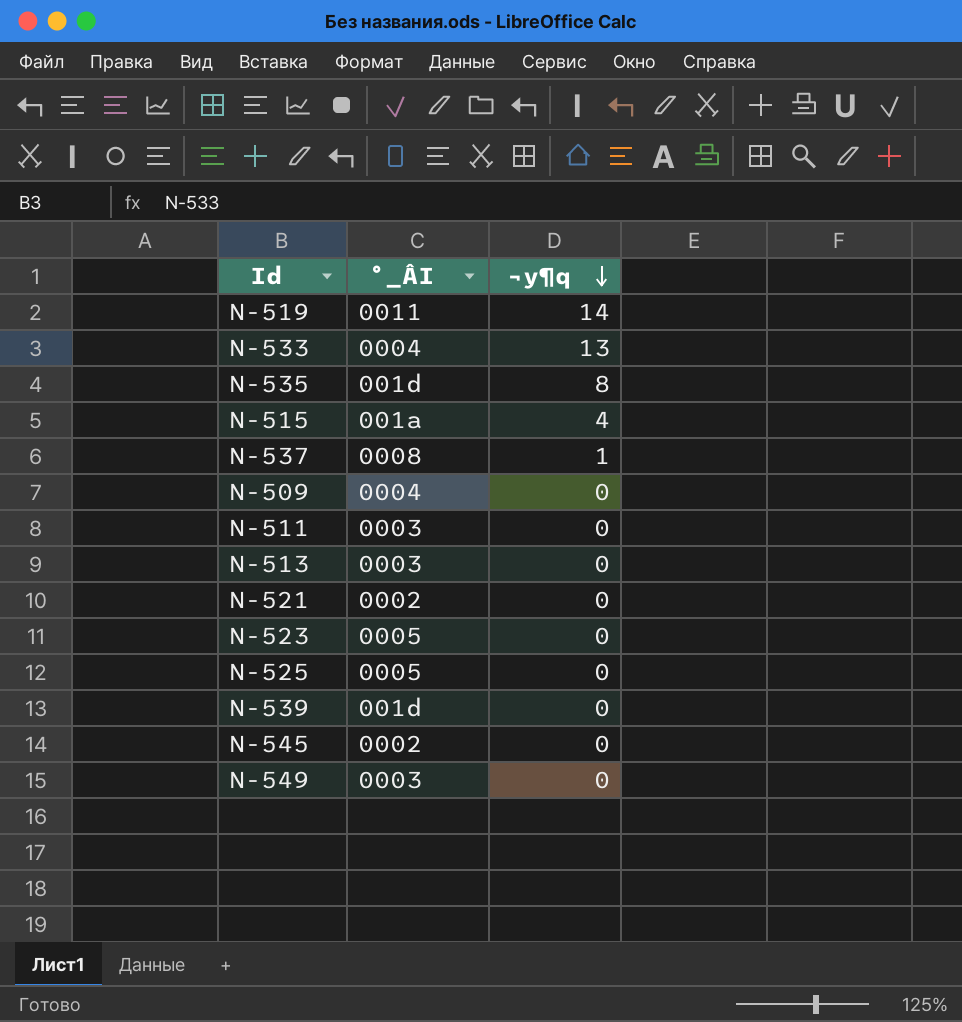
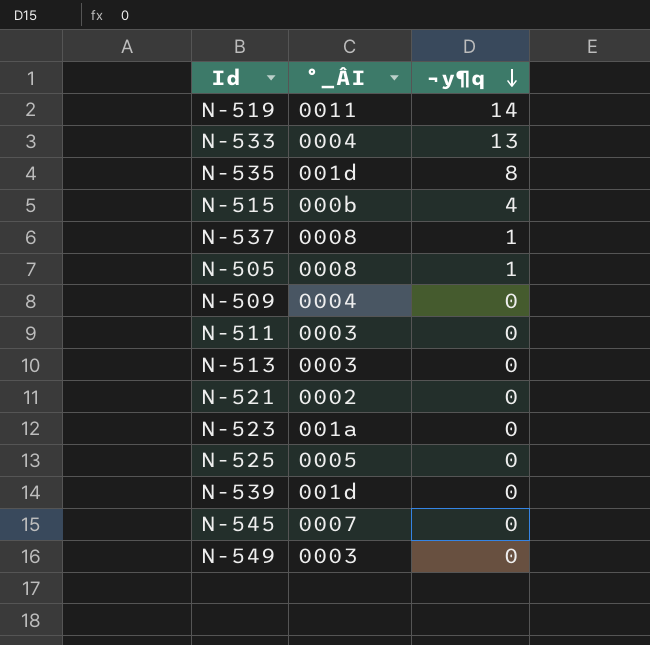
N-515 | °_ÂI: 001a -> 000b
row N-505: none -> 0008 | 1
N-523 | °_ÂI: 0005 -> 001a
N-545 | °_ÂI: 0002 -> 0007

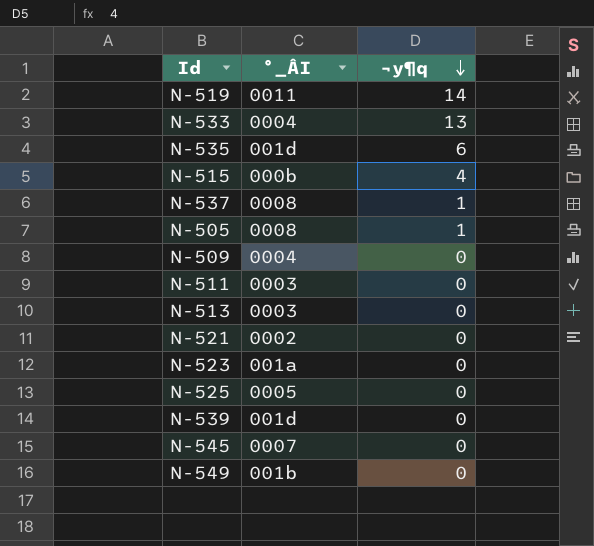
N-535 | ¬y¶q: 8 -> 6
N-549 | °_ÂI: 0003 -> 001b

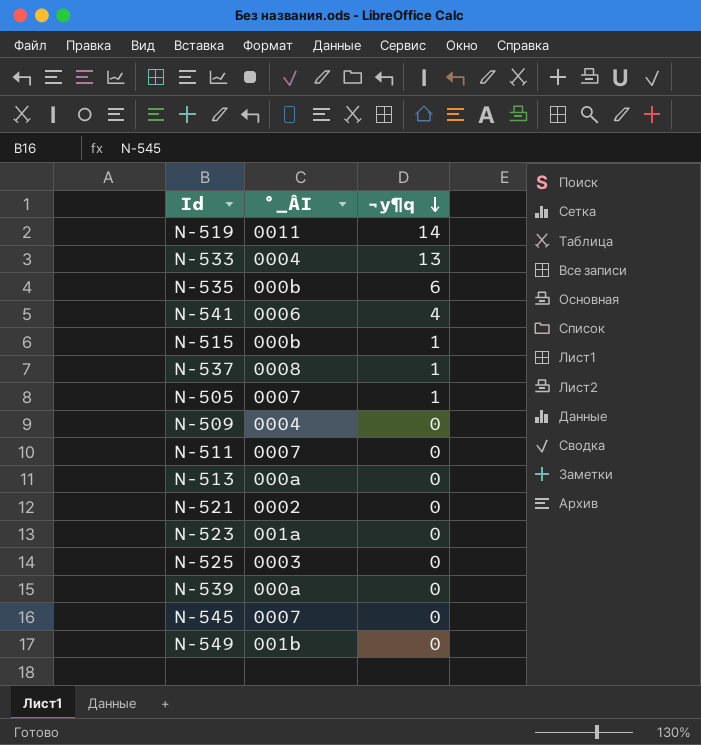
N-535 | °_ÂI: 001d -> 000b
row N-541: none -> 0006 | 4
N-515 | ¬y¶q: 4 -> 1
N-505 | °_ÂI: 0008 -> 0007
N-511 | °_ÂI: 0003 -> 0007
N-513 | °_ÂI: 0003 -> 000a
N-525 | °_ÂI: 0005 -> 0003
N-539 | °_ÂI: 001d -> 000a

